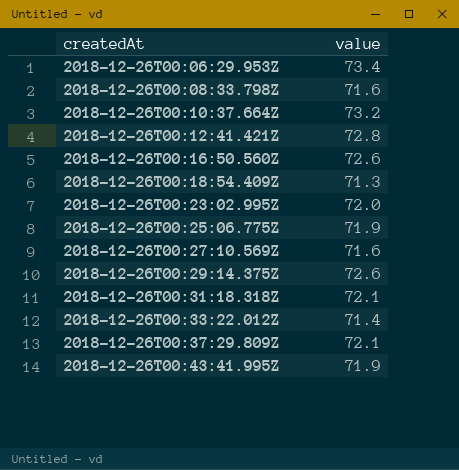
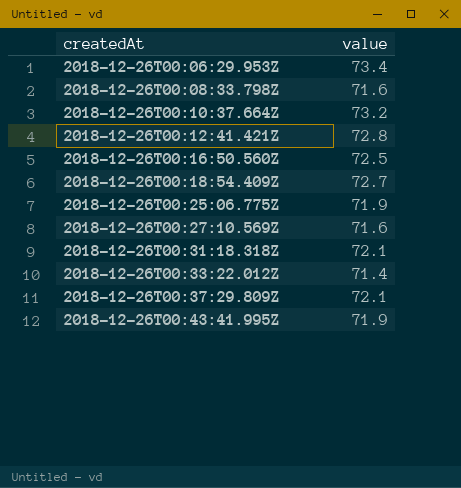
row 2018-12-26T00:23:02.995Z: 72.0 -> none
row 2018-12-26T00:29:14.375Z: 72.6 -> none
2018-12-26T00:16:50.560Z | value: 72.6 -> 72.5
2018-12-26T00:18:54.409Z | value: 71.3 -> 72.7

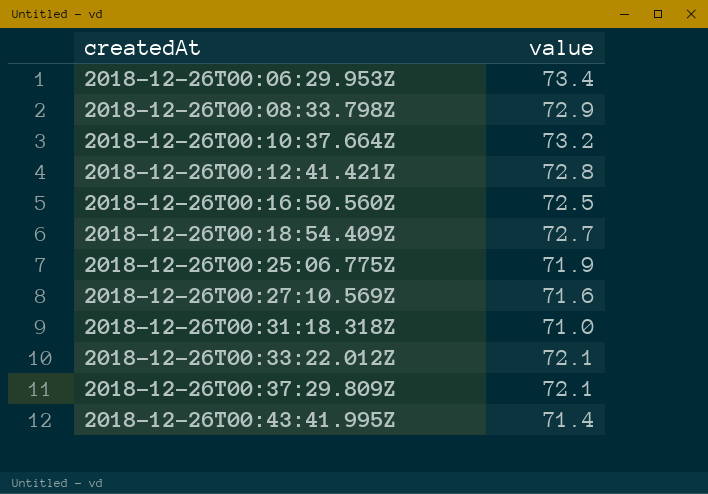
2018-12-26T00:08:33.798Z | value: 71.6 -> 72.9
2018-12-26T00:31:18.318Z | value: 72.1 -> 71.0
2018-12-26T00:33:22.012Z | value: 71.4 -> 72.1
2018-12-26T00:43:41.995Z | value: 71.9 -> 71.4

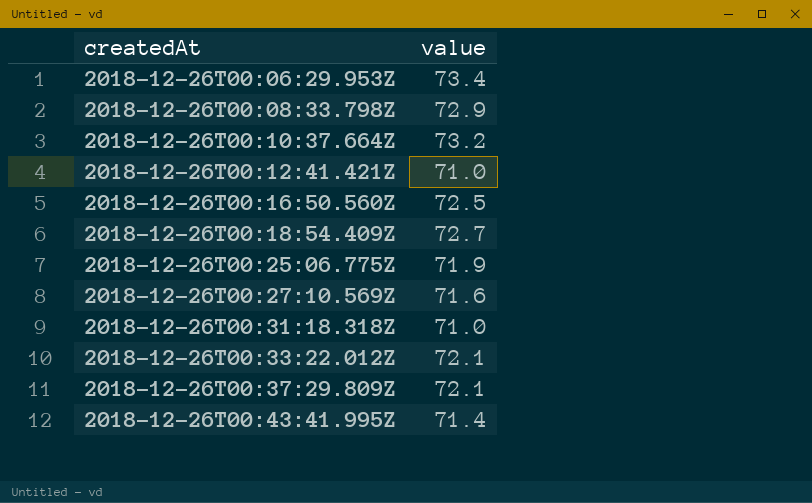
2018-12-26T00:12:41.421Z | value: 72.8 -> 71.0

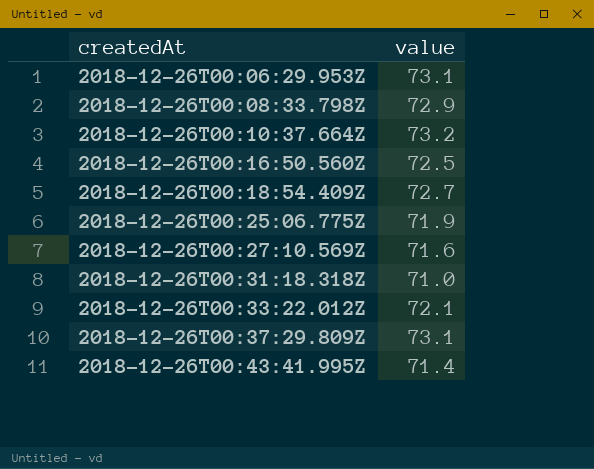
row 2018-12-26T00:12:41.421Z: 71.0 -> none
2018-12-26T00:06:29.953Z | value: 73.4 -> 73.1
2018-12-26T00:37:29.809Z | value: 72.1 -> 73.1

